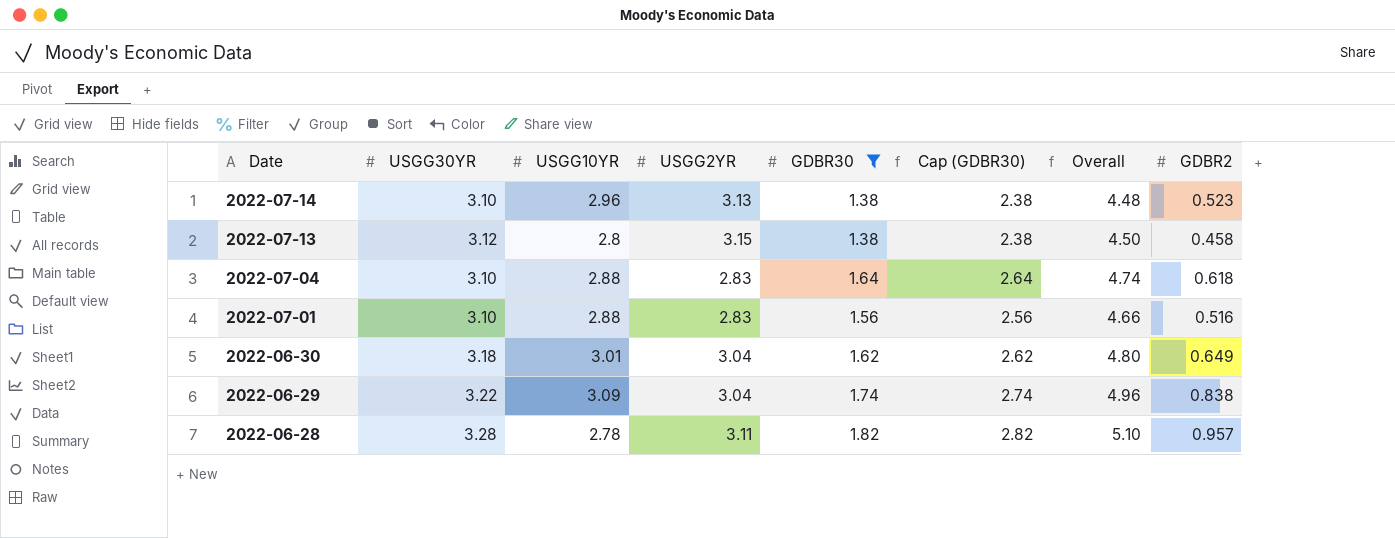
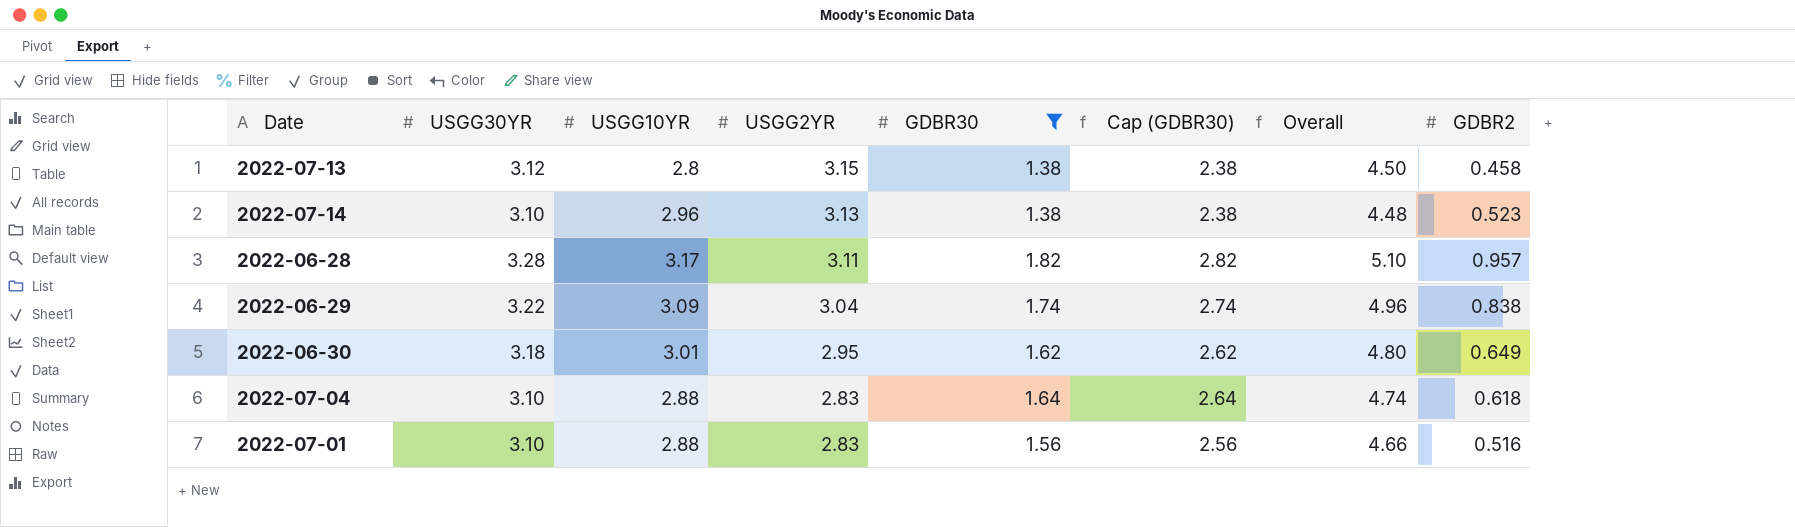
row order: Date descending -> USGG2YR descending
2022-06-28 | USGG10YR: 2.78 -> 3.17
2022-06-30 | USGG2YR: 3.04 -> 2.95

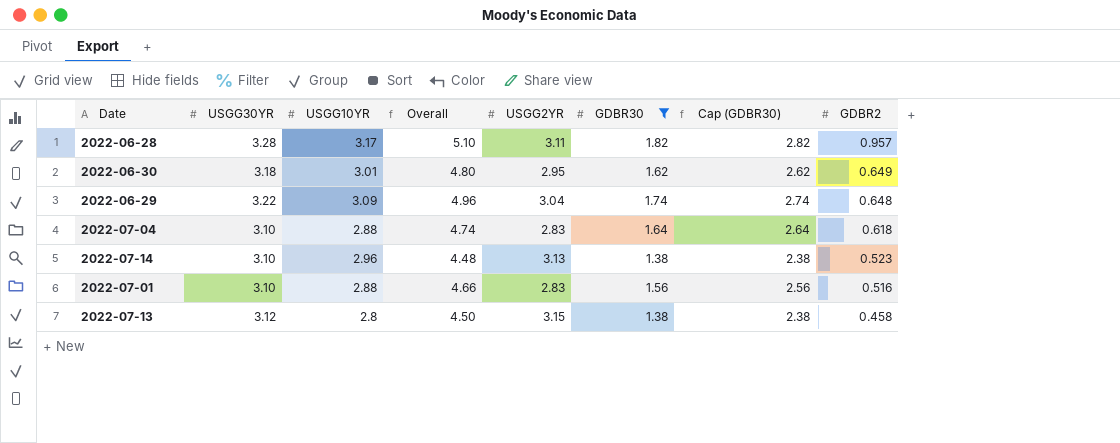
row order: USGG2YR descending -> GDBR2 descending
column Overall | position: 7 -> 4
2022-06-29 | GDBR2: 0.838 -> 0.648

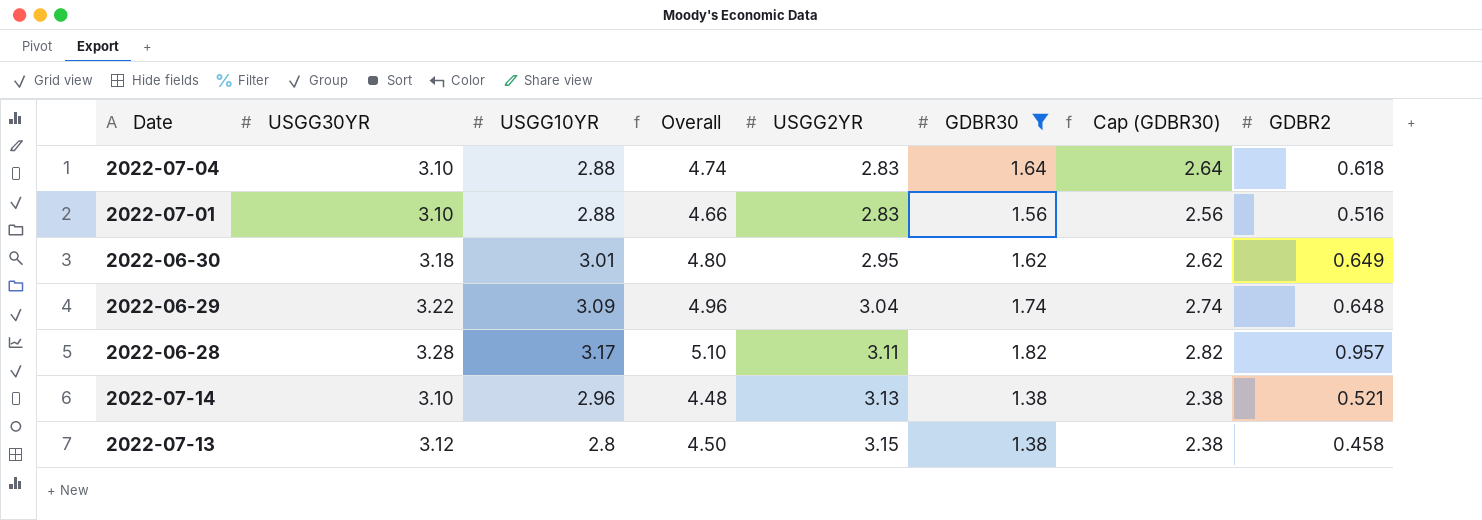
row order: GDBR2 descending -> USGG2YR ascending
2022-07-14 | GDBR2: 0.523 -> 0.521

